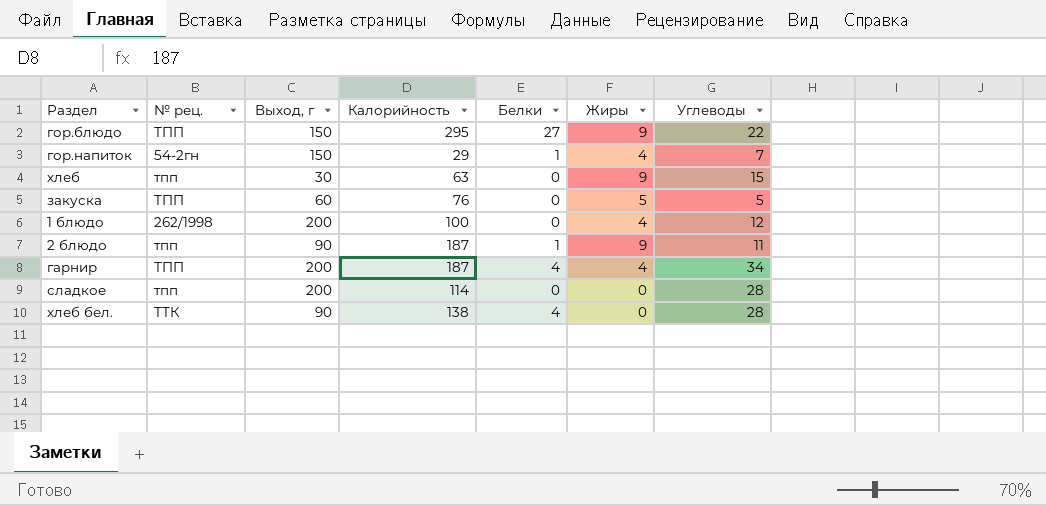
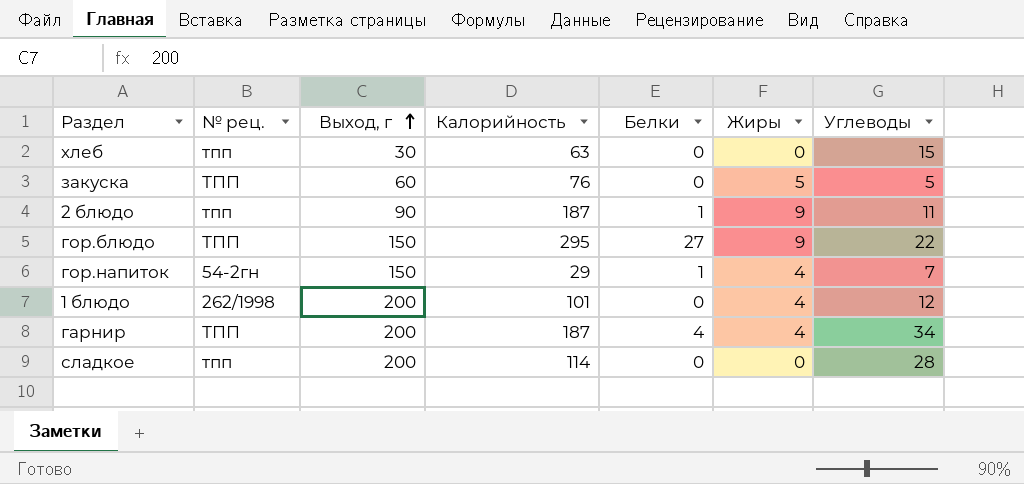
row order: none -> Выход, г ascending
row хлеб бел.: ТТК | 90 | 138 | 4 | 0 | 28 -> none
хлеб | Жиры: 9 -> 0
1 блюдо | Калорийность: 100 -> 101

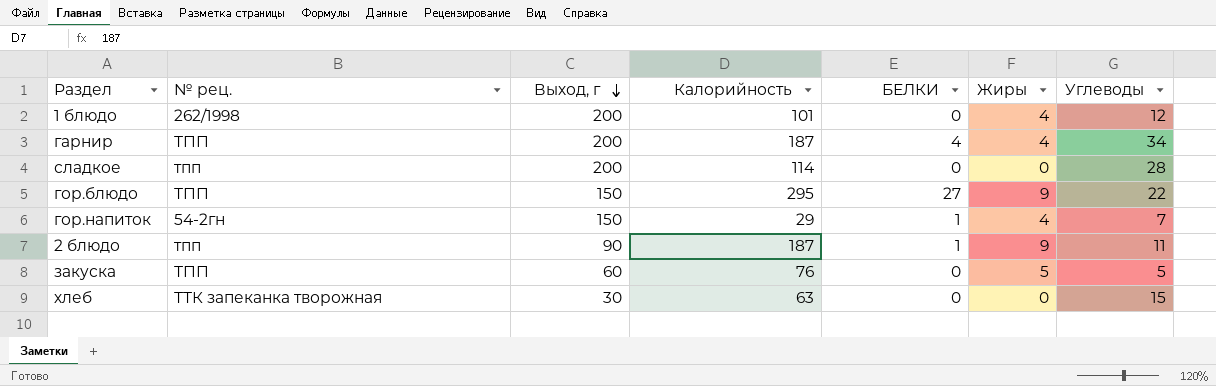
row order: Выход, г ascending -> Выход, г descending
column name: Белки -> БЕЛКИ
хлеб | № рец.: тпп -> ТТК запеканка творожная

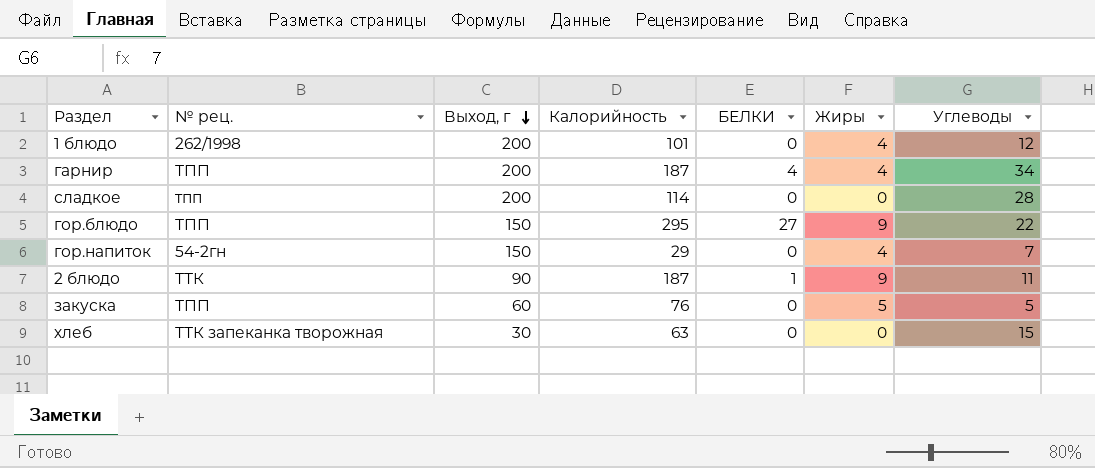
гор.напиток | БЕЛКИ: 1 -> 0
2 блюдо | № рец.: тпп -> ТТК

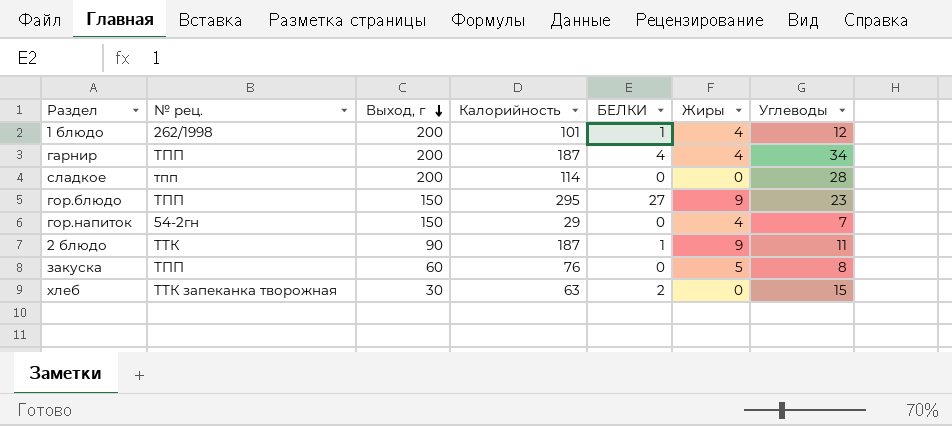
1 блюдо | БЕЛКИ: 0 -> 1
гор.блюдо | Углеводы: 22 -> 23
закуска | Углеводы: 5 -> 8
хлеб | БЕЛКИ: 0 -> 2

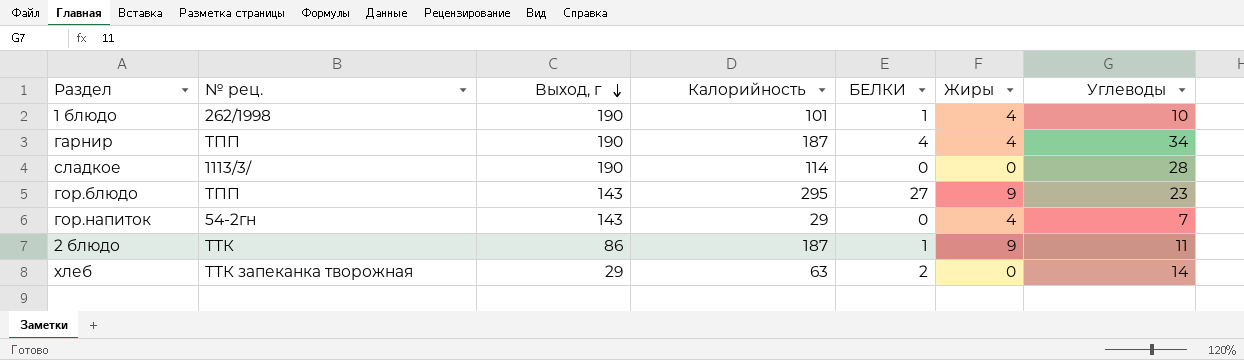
row закуска: ТПП | 60 | 76 | 0 | 5 | 8 -> none
1 блюдо | Выход, г: 200 -> 190
1 блюдо | Углеводы: 12 -> 10
гарнир | Выход, г: 200 -> 190
сладкое | № рец.: тпп -> 1113/3/
сладкое | Выход, г: 200 -> 190
гор.блюдо | Выход, г: 150 -> 143
гор.напиток | Выход, г: 150 -> 143
2 блюдо | Выход, г: 90 -> 86
хлеб | Выход, г: 30 -> 29
хлеб | Углеводы: 15 -> 14

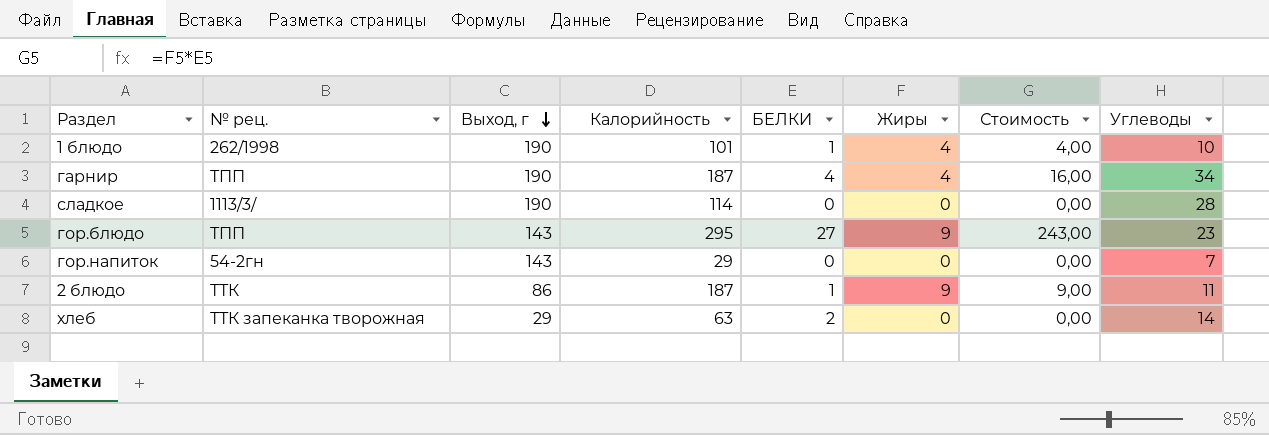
column Стоимость | formula: none -> [БЕЛКИ] * [Жиры]
гор.напиток | Жиры: 4 -> 0

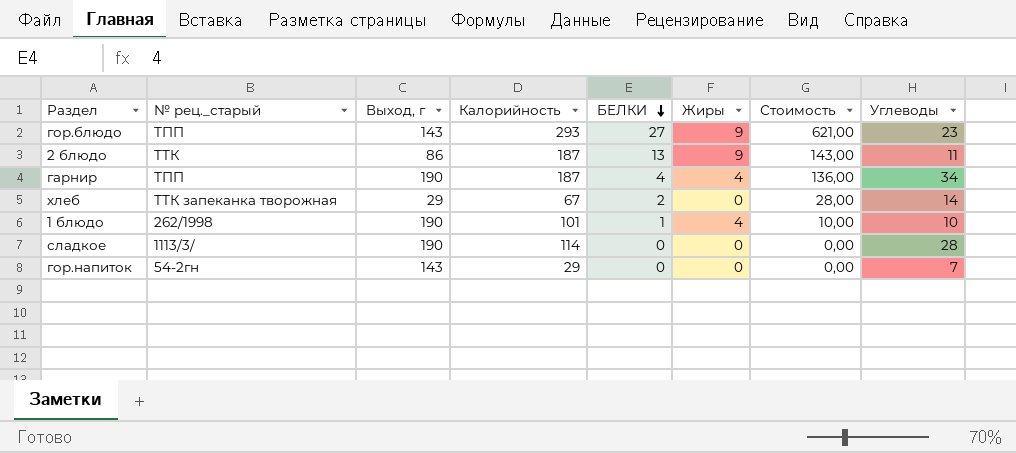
row order: Выход, г descending -> БЕЛКИ descending
column name: № рец. -> № рец._старый
column Стоимость | formula: [БЕЛКИ] * [Жиры] -> [БЕЛКИ] * [Углеводы]
гор.блюдо | Калорийность: 295 -> 293
2 блюдо | БЕЛКИ: 1 -> 13
хлеб | Калорийность: 63 -> 67

